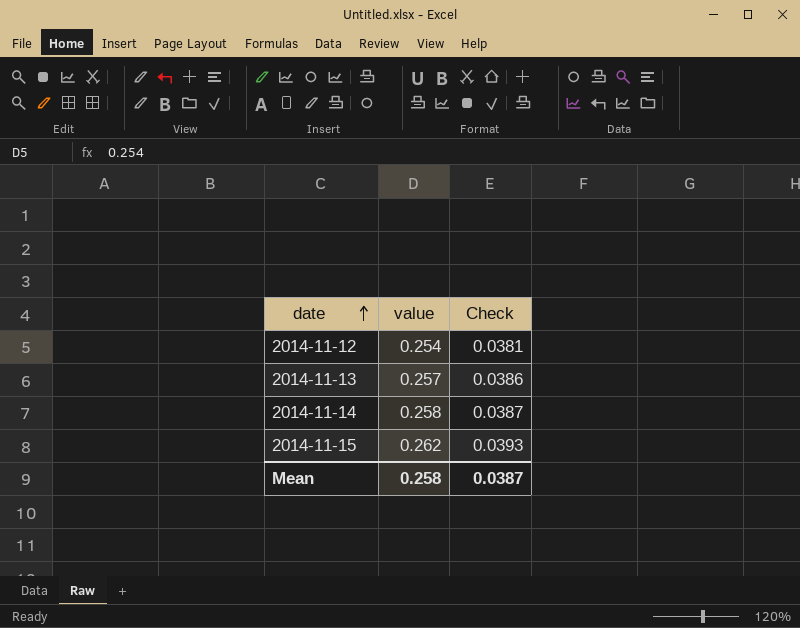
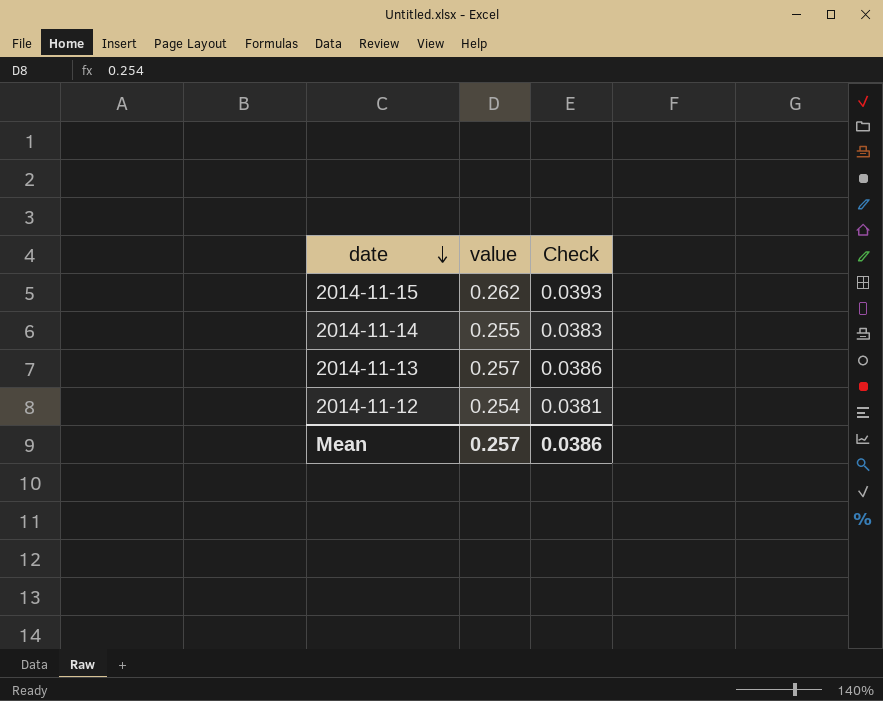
row order: date ascending -> date descending
2014-11-14 | value: 0.258 -> 0.255
2014-11-14 | Check: 0.0387 -> 0.0383
Mean | value: 0.258 -> 0.257
Mean | Check: 0.0387 -> 0.0386

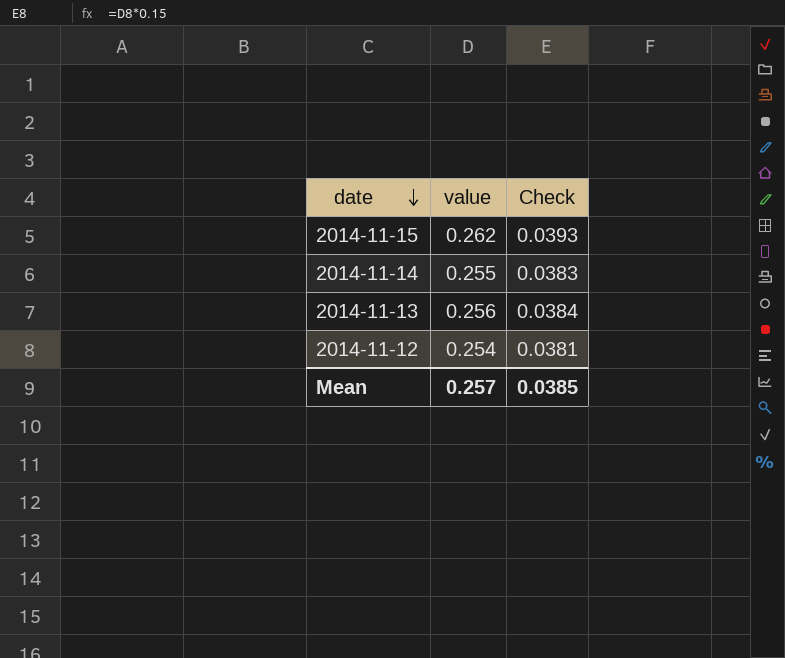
2014-11-13 | value: 0.257 -> 0.256
2014-11-13 | Check: 0.0386 -> 0.0384
Mean | Check: 0.0386 -> 0.0385

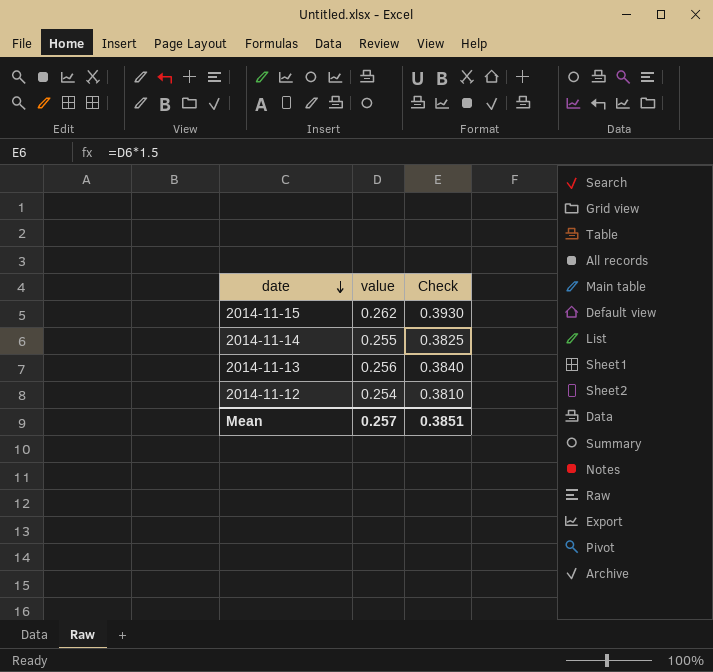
column Check | formula: [value] * 0.15 -> [value] * 1.5
Mean | Check: 0.0385 -> 0.3851

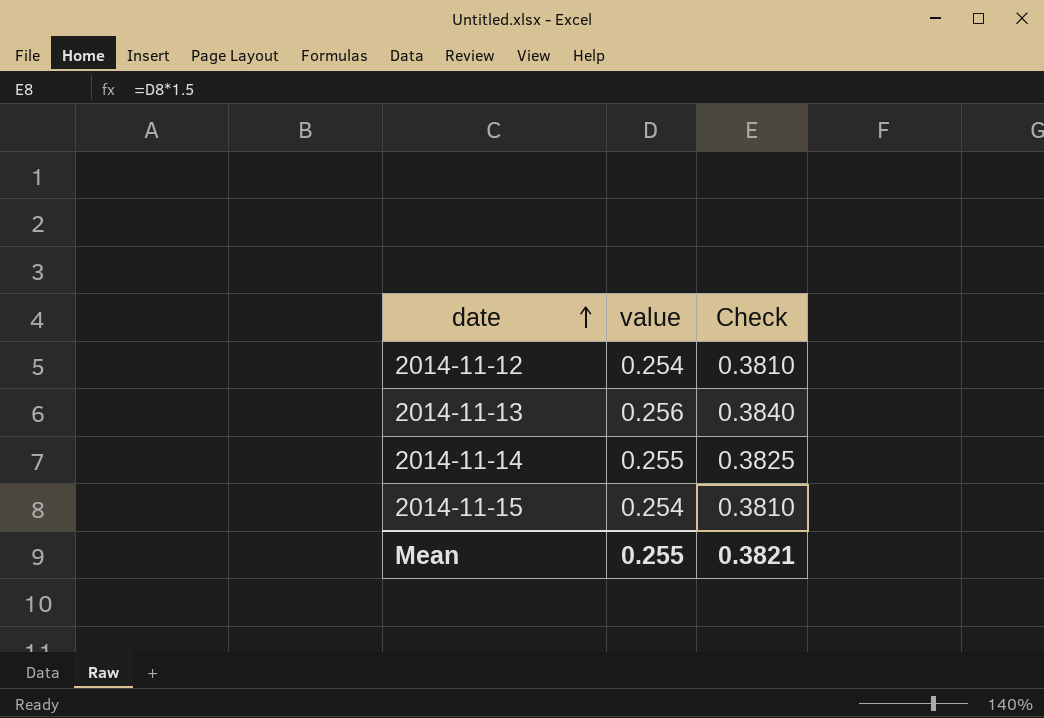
row order: date descending -> date ascending
2014-11-15 | value: 0.262 -> 0.254
2014-11-15 | Check: 0.3930 -> 0.3810
Mean | value: 0.257 -> 0.255
Mean | Check: 0.3851 -> 0.3821

